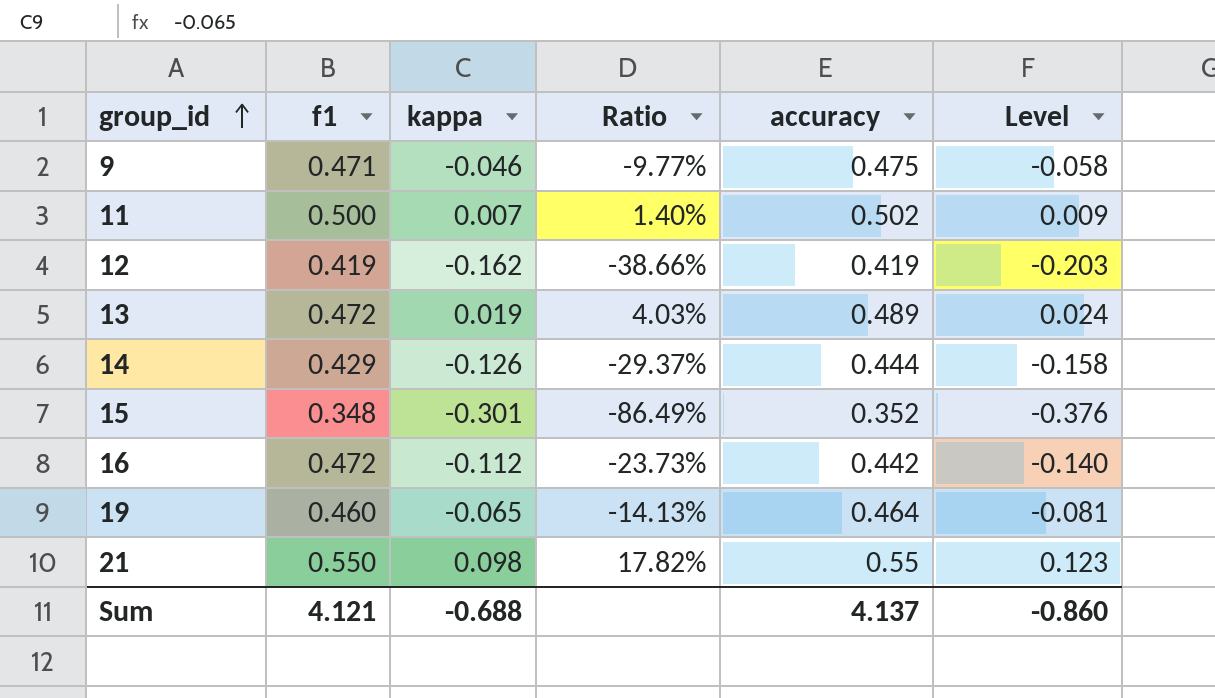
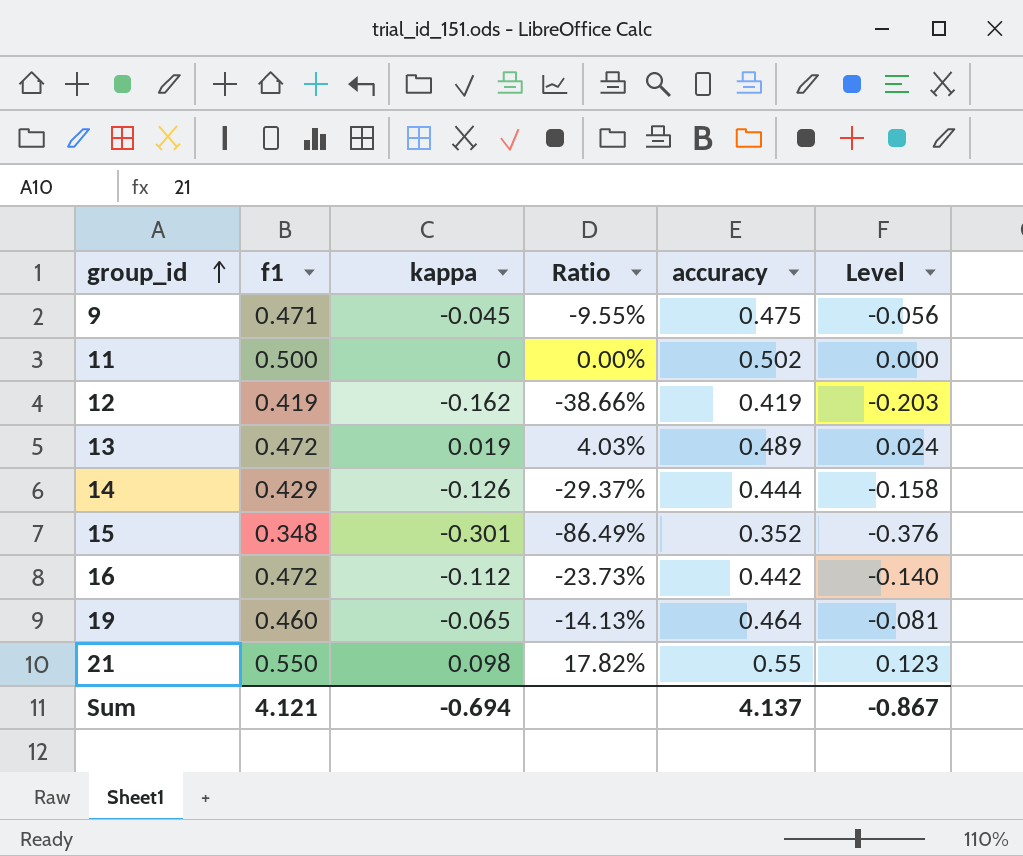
9 | kappa: -0.046 -> -0.045
9 | Ratio: -9.77% -> -9.55%
9 | Level: -0.058 -> -0.056
11 | kappa: 0.007 -> 0
11 | Ratio: 1.40% -> 0.00%
11 | Level: 0.009 -> 0.000
Sum | kappa: -0.688 -> -0.694
Sum | Level: -0.860 -> -0.867

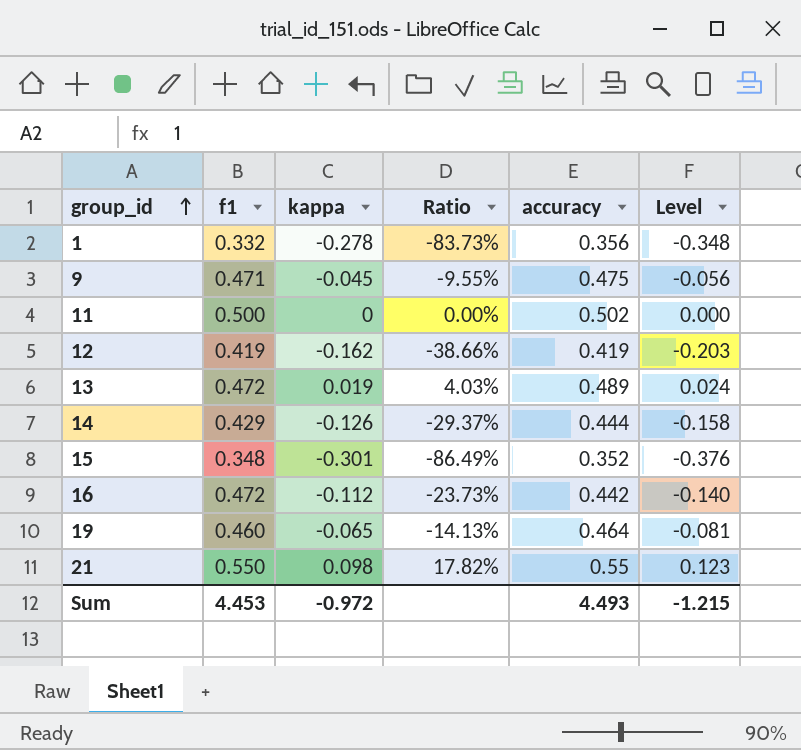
row 1: none -> 0.332 | -0.278 | -83.73% | 0.356 | -0.348
Sum | f1: 4.121 -> 4.453
Sum | kappa: -0.694 -> -0.972
Sum | accuracy: 4.137 -> 4.493
Sum | Level: -0.867 -> -1.215

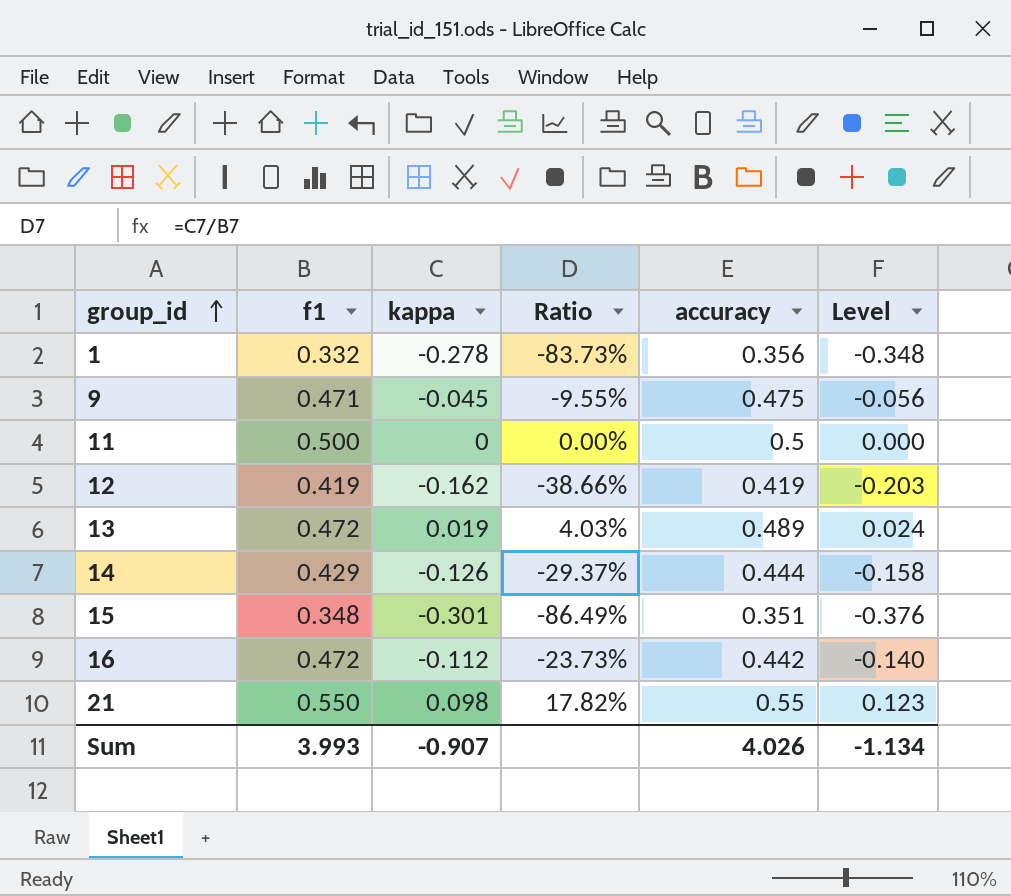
row 19: 0.460 | -0.065 | -14.13% | 0.464 | -0.081 -> none
11 | accuracy: 0.502 -> 0.5
15 | accuracy: 0.352 -> 0.351
Sum | f1: 4.453 -> 3.993
Sum | kappa: -0.972 -> -0.907
Sum | accuracy: 4.493 -> 4.026
Sum | Level: -1.215 -> -1.134

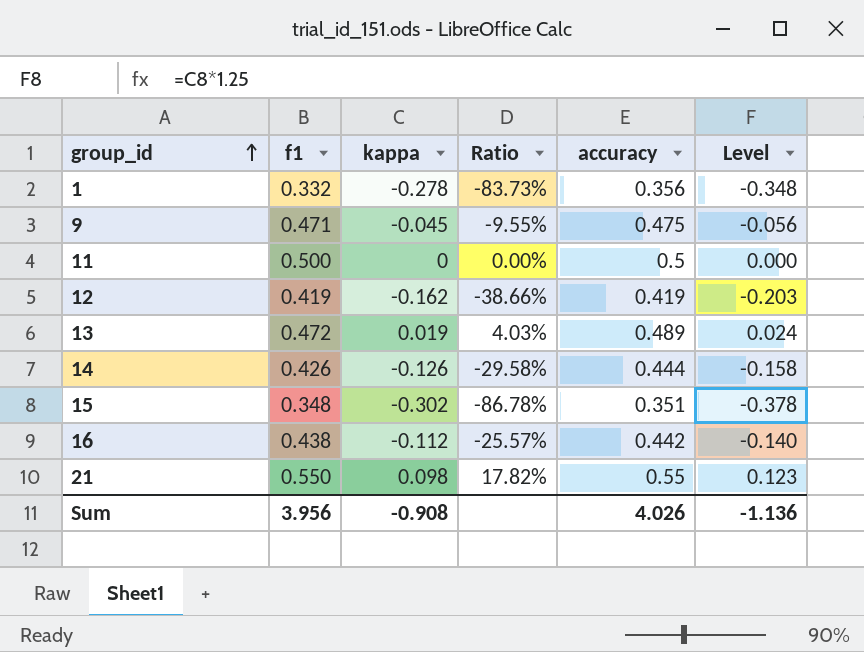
14 | f1: 0.429 -> 0.426
14 | Ratio: -29.37% -> -29.58%
15 | kappa: -0.301 -> -0.302
15 | Ratio: -86.49% -> -86.78%
15 | Level: -0.376 -> -0.378
16 | f1: 0.472 -> 0.438
16 | Ratio: -23.73% -> -25.57%
Sum | f1: 3.993 -> 3.956
Sum | kappa: -0.907 -> -0.908
Sum | Level: -1.134 -> -1.136

